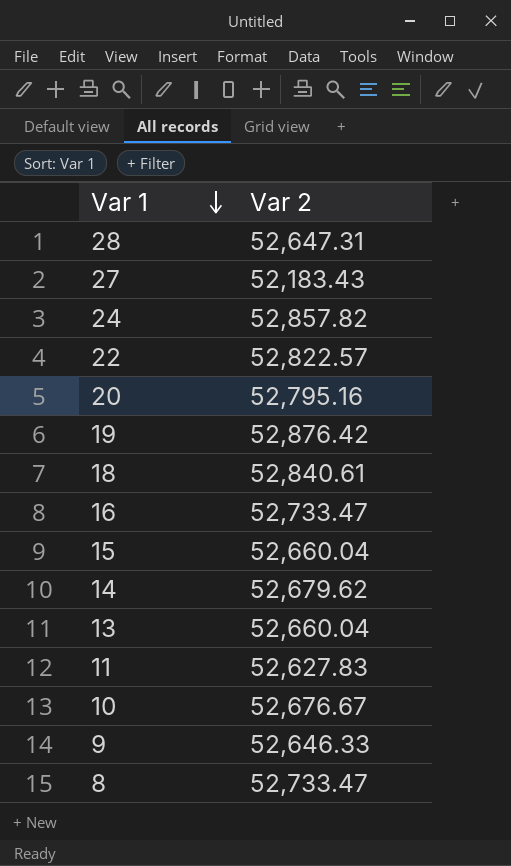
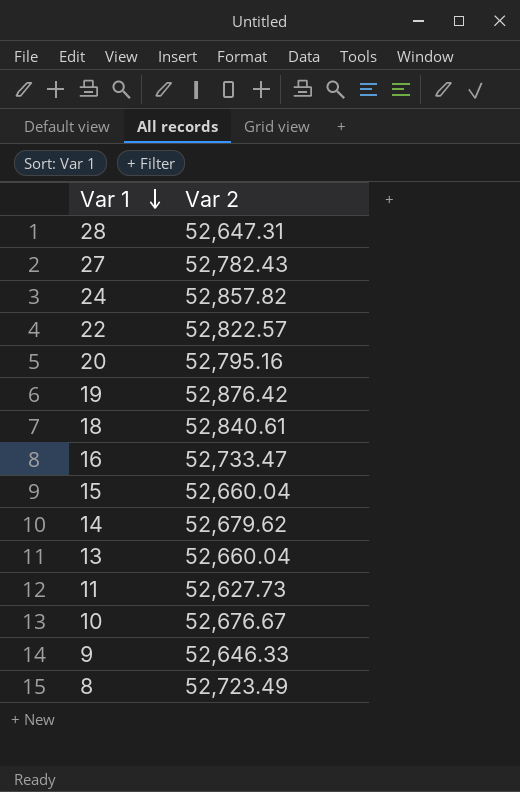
27 | Var 2: 52,183.43 -> 52,782.43
11 | Var 2: 52,627.83 -> 52,627.73
8 | Var 2: 52,733.47 -> 52,723.49

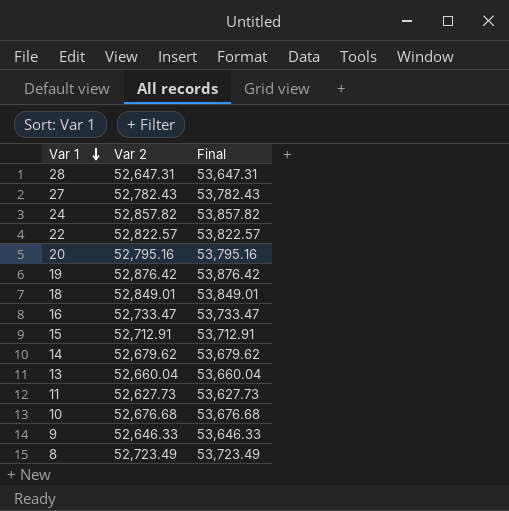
column Final | formula: none -> [Var 2] + 1000
18 | Var 2: 52,840.61 -> 52,849.01
15 | Var 2: 52,660.04 -> 52,712.91
10 | Var 2: 52,676.67 -> 52,676.68

